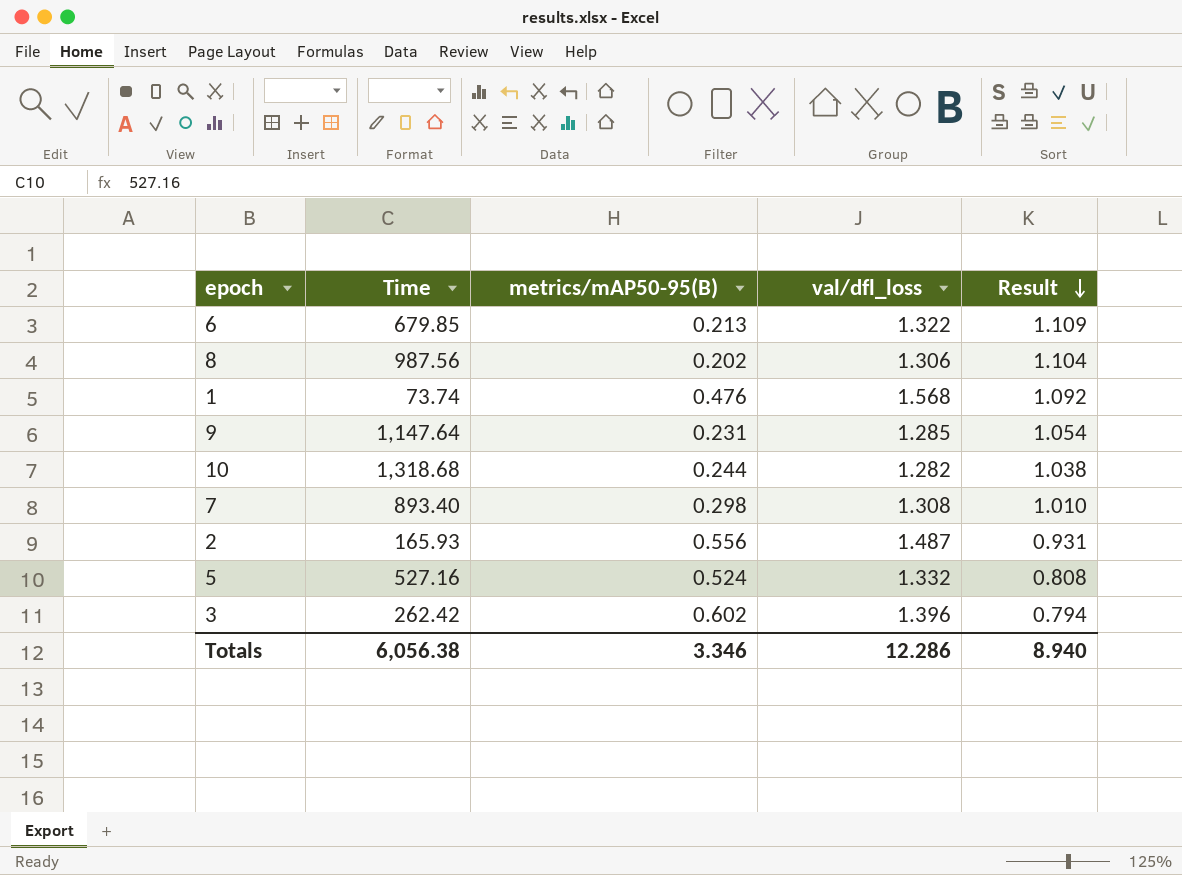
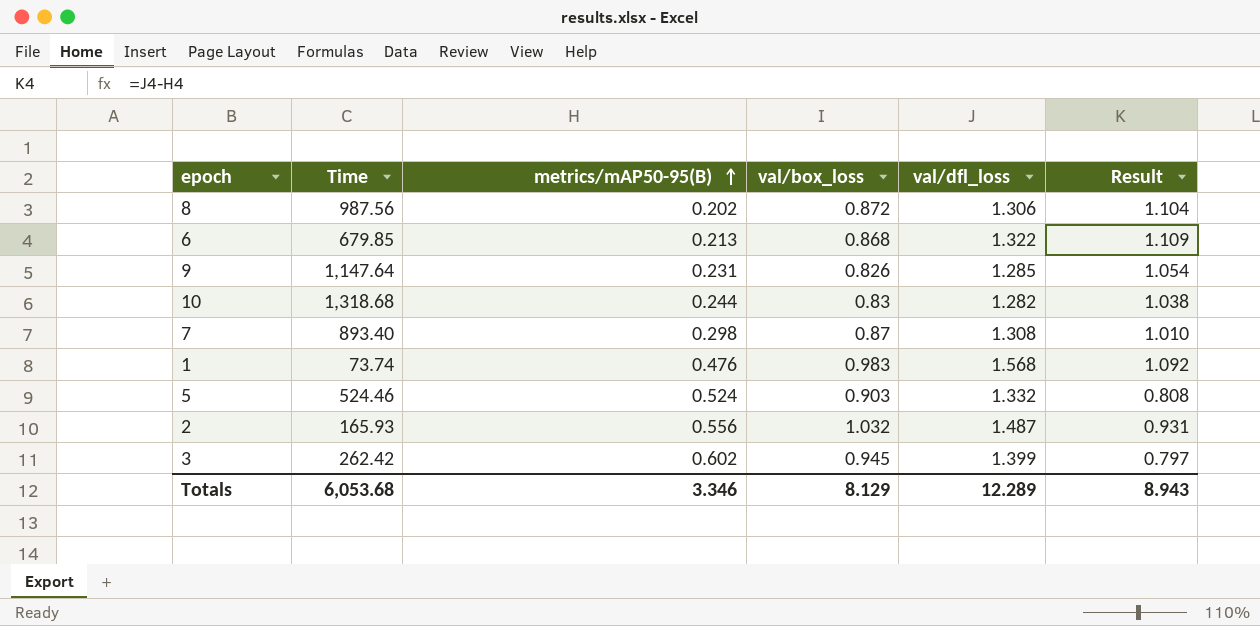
row order: Result descending -> metrics/mAP50-95(B) ascending
column val/box_loss | position: none -> 4
5 | Time: 527.16 -> 524.46
3 | val/dfl_loss: 1.396 -> 1.399
3 | Result: 0.794 -> 0.797
Totals | Time: 6,056.38 -> 6,053.68
Totals | val/dfl_loss: 12.286 -> 12.289
Totals | Result: 8.940 -> 8.943

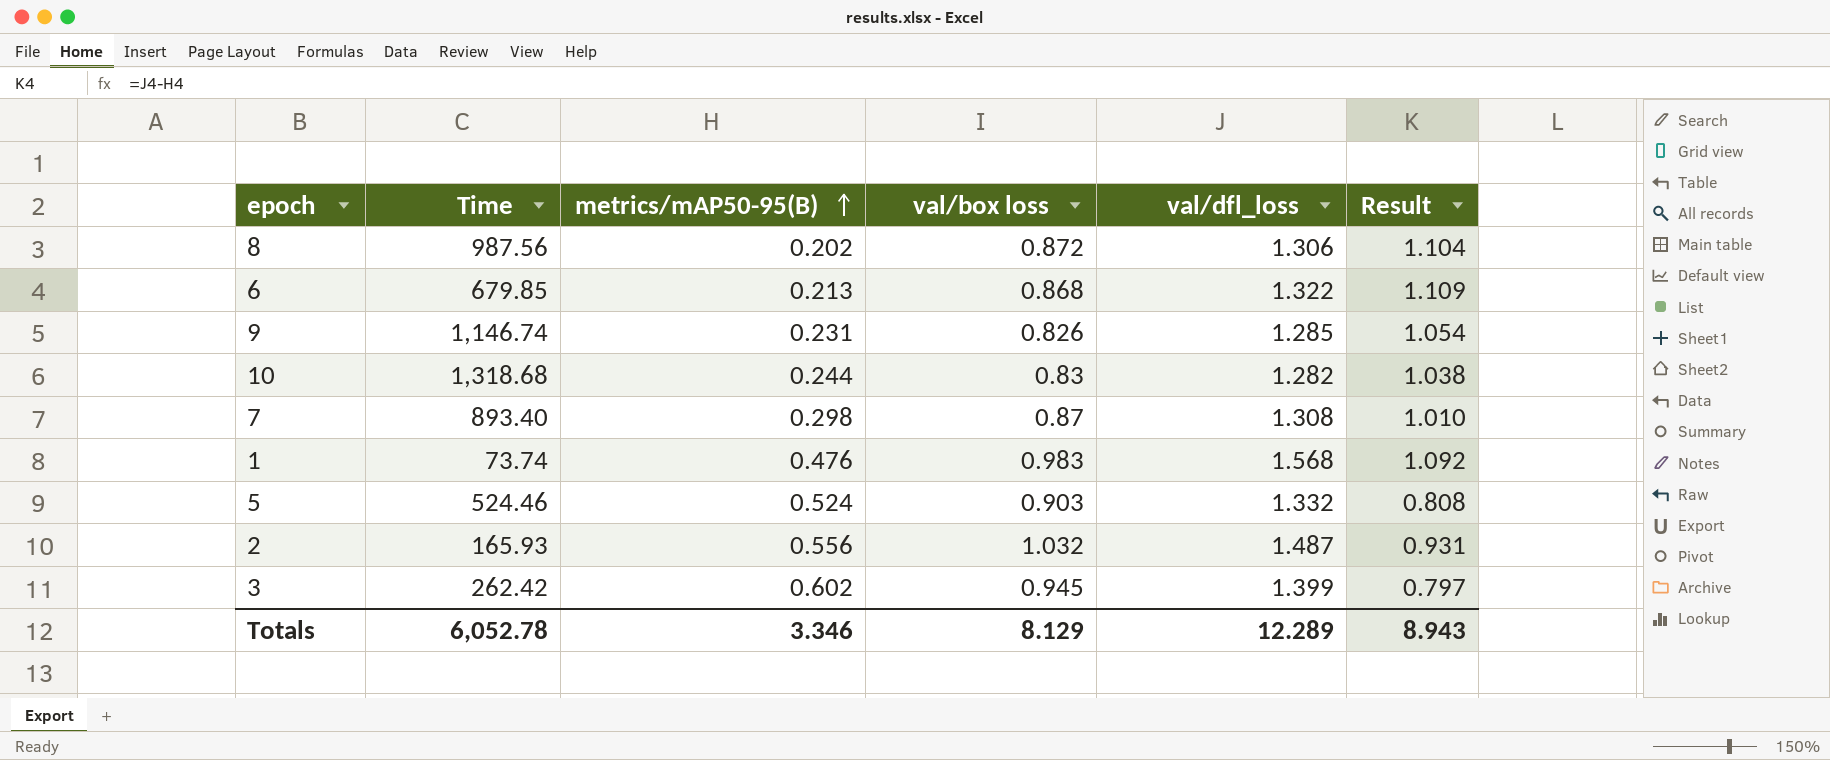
column name: val/box_loss -> val/box loss
9 | Time: 1,147.64 -> 1,146.74
Totals | Time: 6,053.68 -> 6,052.78

